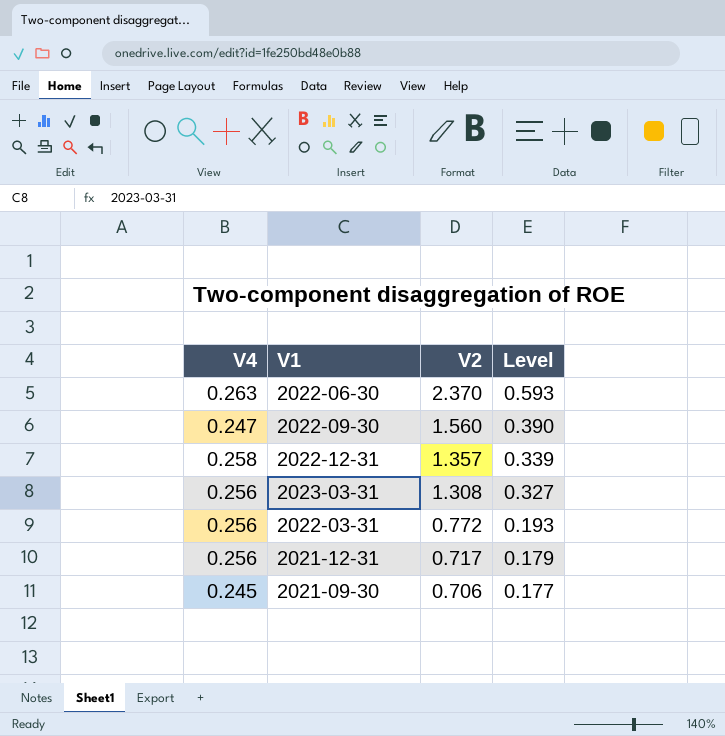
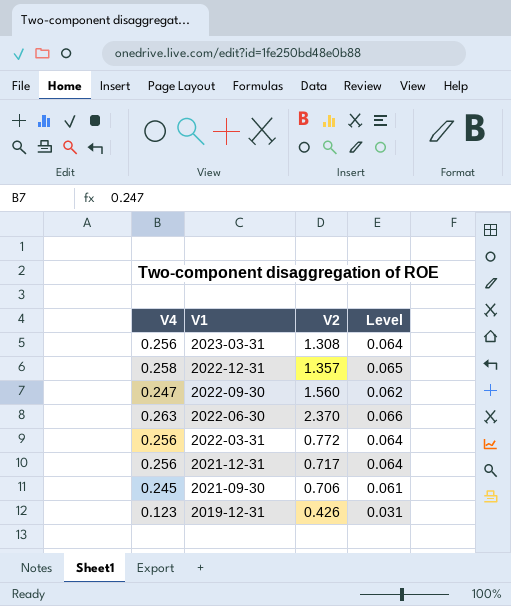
row order: V2 descending -> V1 descending
column Level | formula: [V2] * 0.25 -> [V4] * 0.25
row 2019-12-31: none -> 0.123 | 0.426 | 0.031

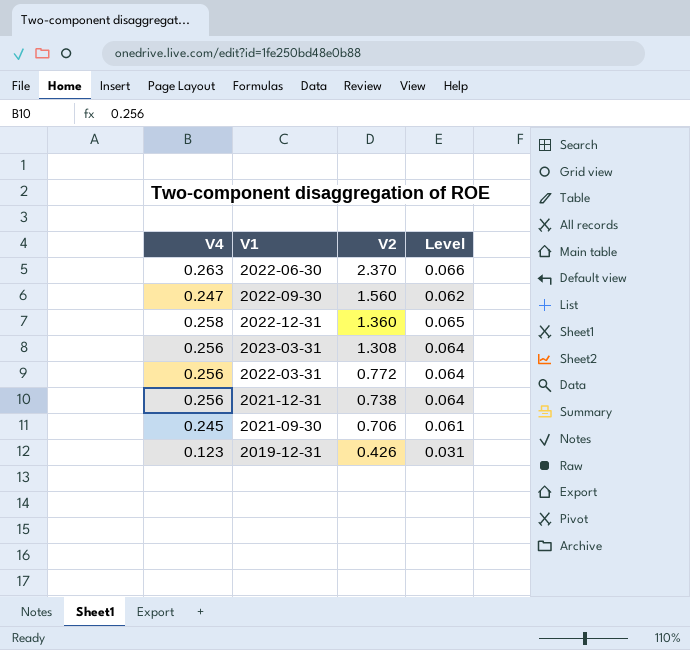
row order: V1 descending -> V2 descending
2022-12-31 | V2: 1.357 -> 1.360
2021-12-31 | V2: 0.717 -> 0.738

